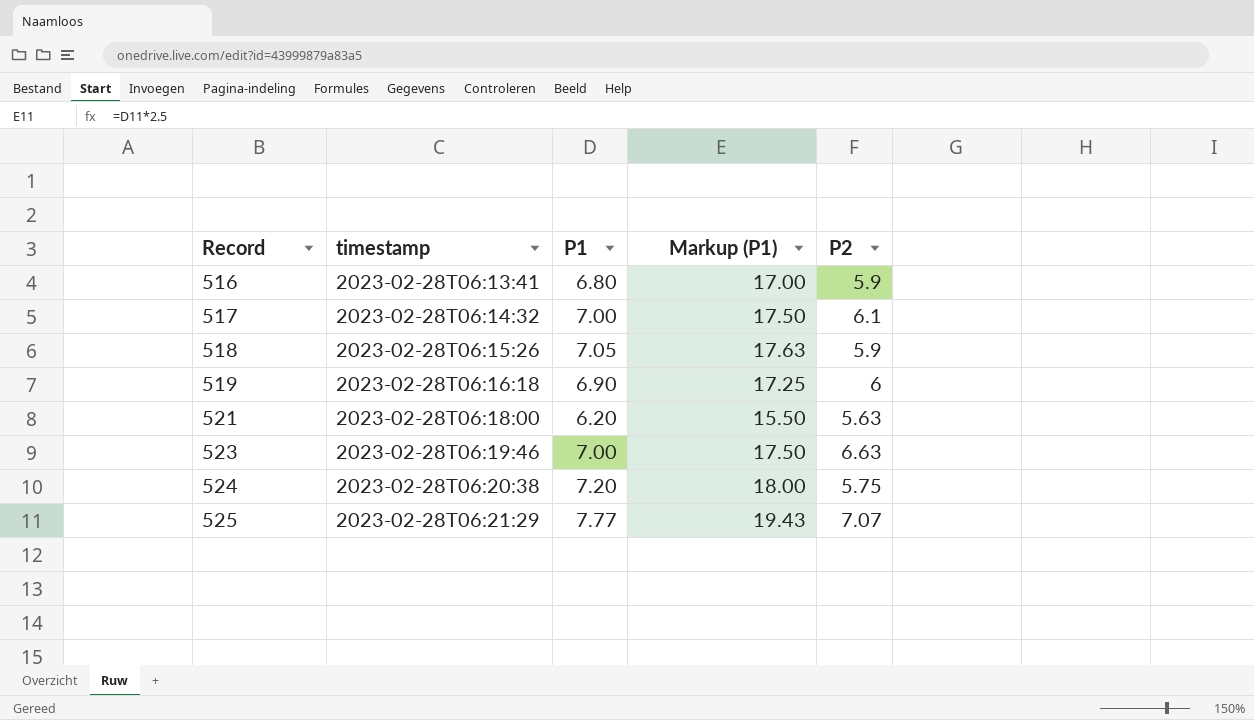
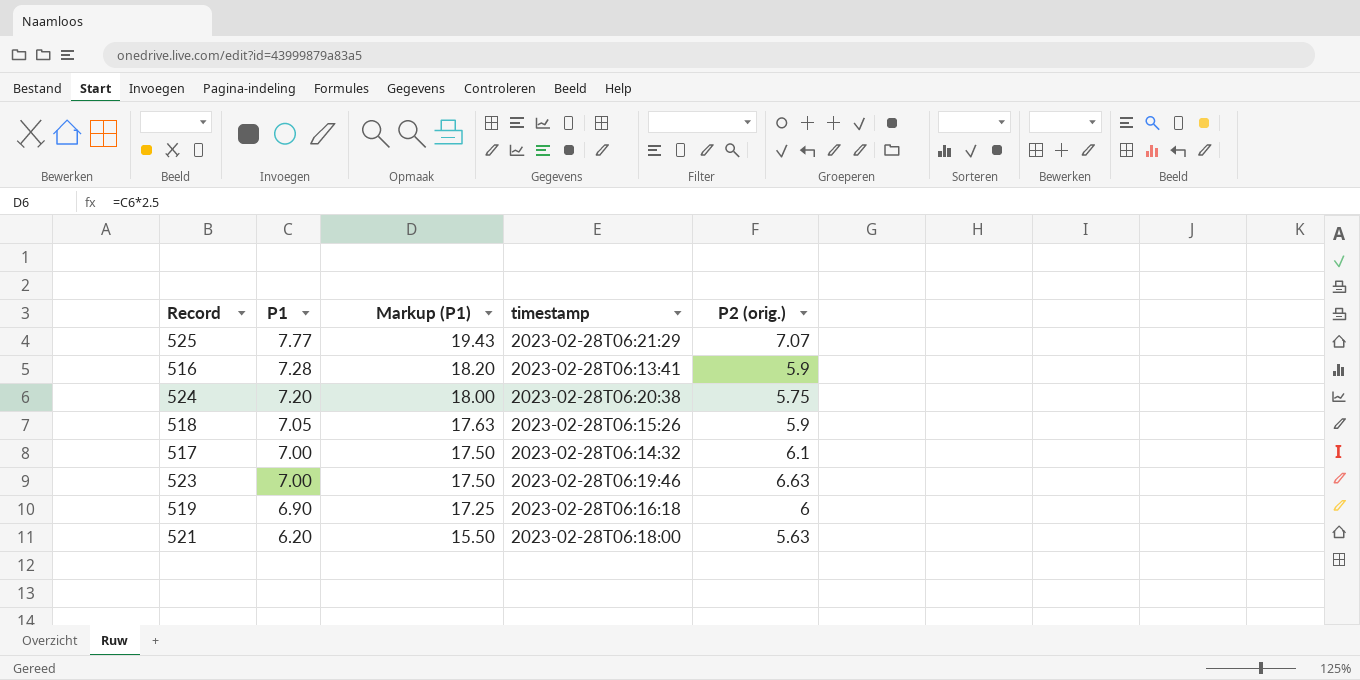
row order: Record ascending -> P1 descending
column timestamp | position: 2 -> 4
column name: P2 -> P2 (orig.)
516 | P1: 6.80 -> 7.28
516 | Markup (P1): 17.00 -> 18.20

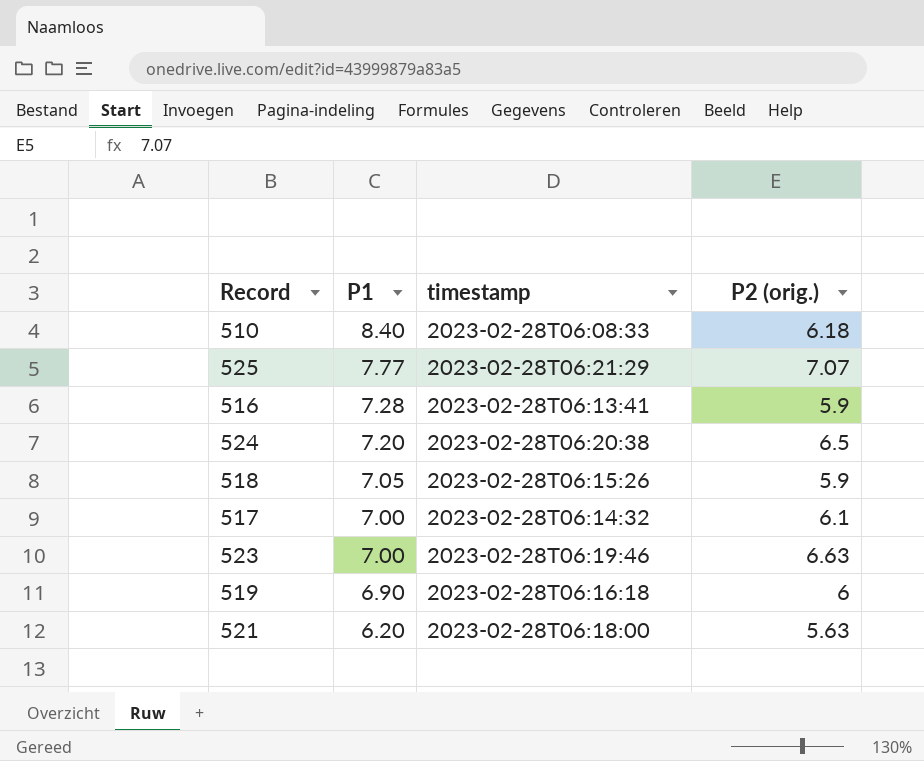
column Markup (P1) | formula: [P1] * 2.5 -> none
row 510: none -> 8.40 | 2023-02-28T06:08:33 | 6.18
524 | P2 (orig.): 5.75 -> 6.5

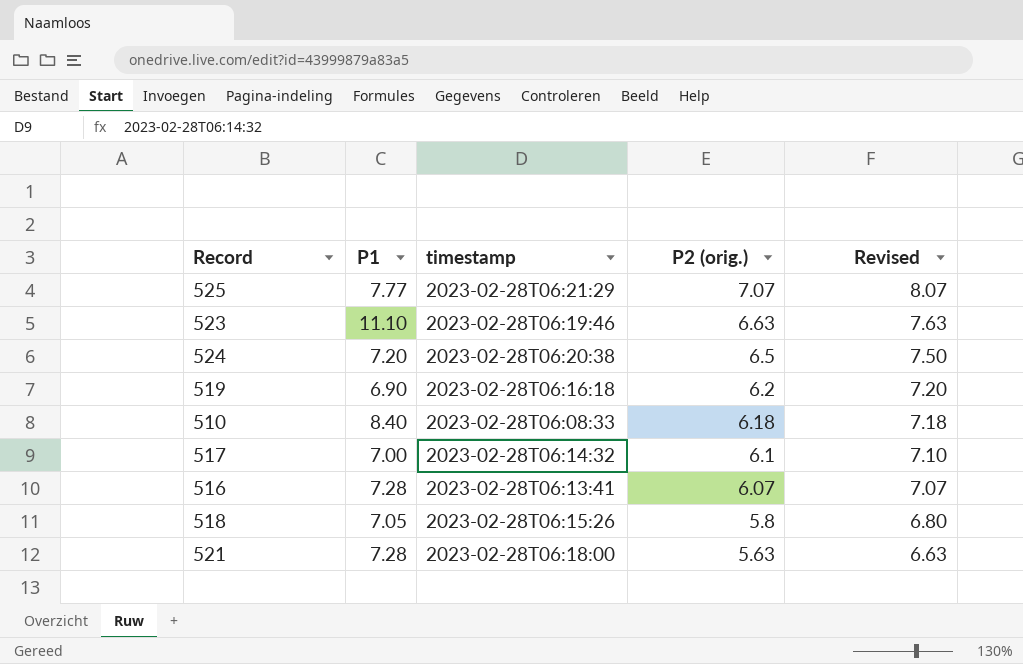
row order: P1 descending -> P2 (orig.) descending
column Revised | formula: none -> [P2 (orig.)] + 1
523 | P1: 7.00 -> 11.10
519 | P2 (orig.): 6 -> 6.2
516 | P2 (orig.): 5.9 -> 6.07
518 | P2 (orig.): 5.9 -> 5.8
521 | P1: 6.20 -> 7.28

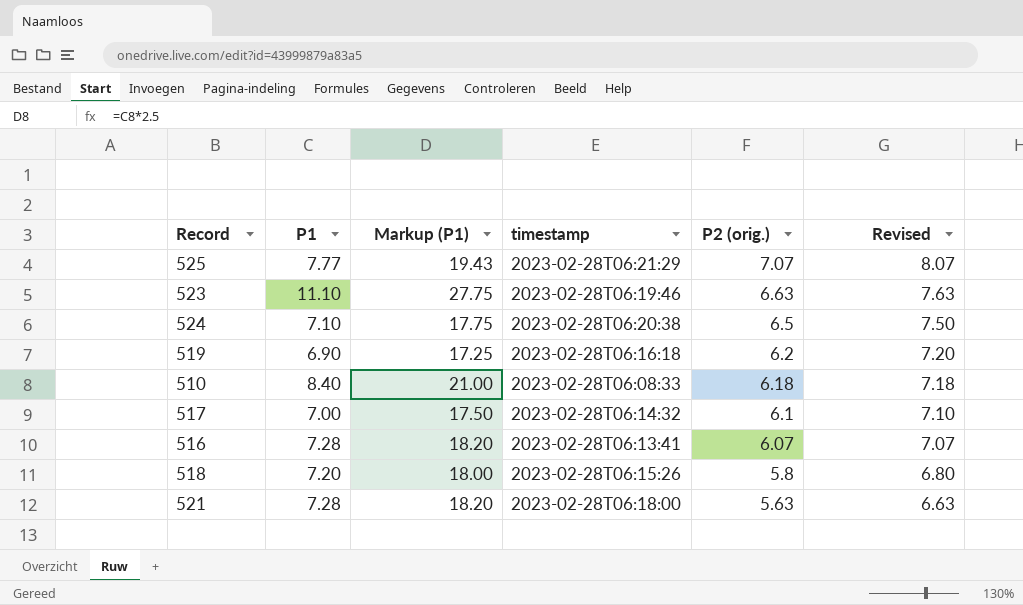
column Markup (P1) | formula: none -> [P1] * 2.5
524 | P1: 7.20 -> 7.10
518 | P1: 7.05 -> 7.20

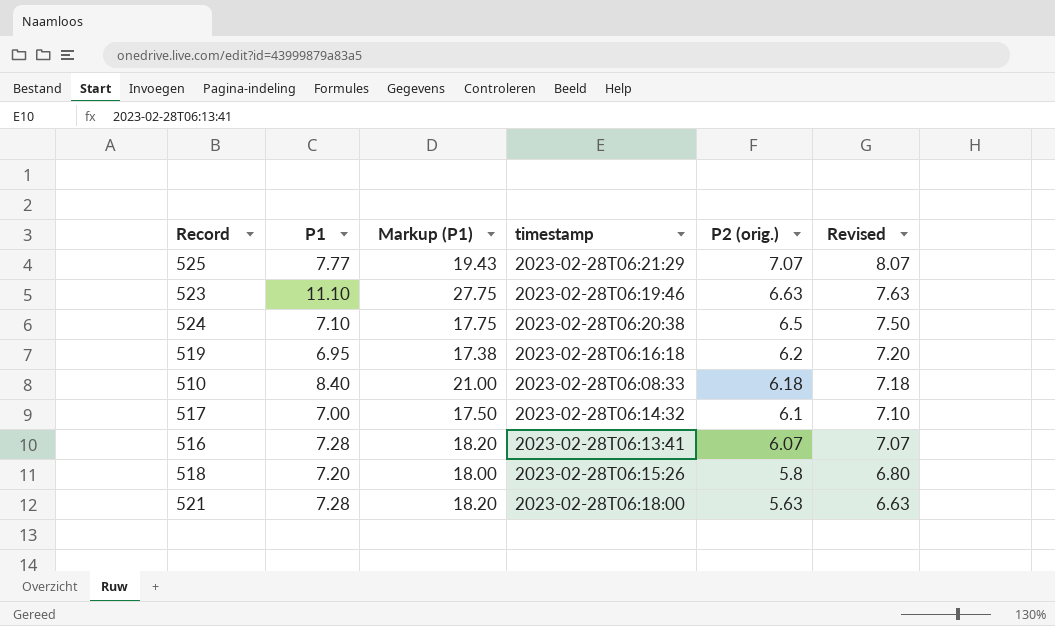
519 | P1: 6.90 -> 6.95
519 | Markup (P1): 17.25 -> 17.38

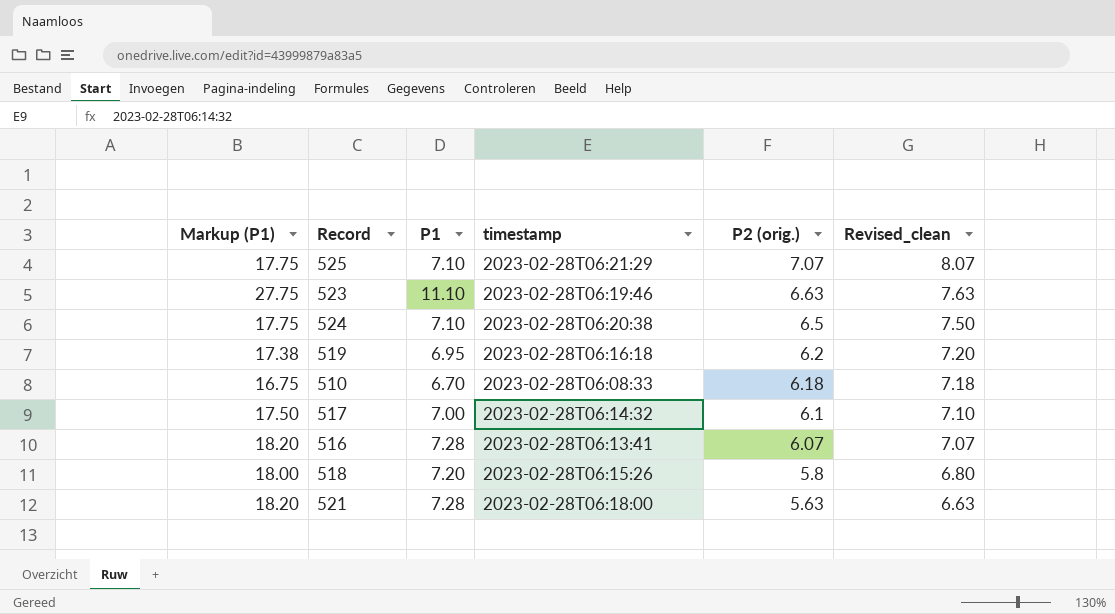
column Markup (P1) | position: 3 -> 1
column name: Revised -> Revised_clean
525 | Markup (P1): 19.43 -> 17.75
525 | P1: 7.77 -> 7.10
510 | Markup (P1): 21.00 -> 16.75
510 | P1: 8.40 -> 6.70

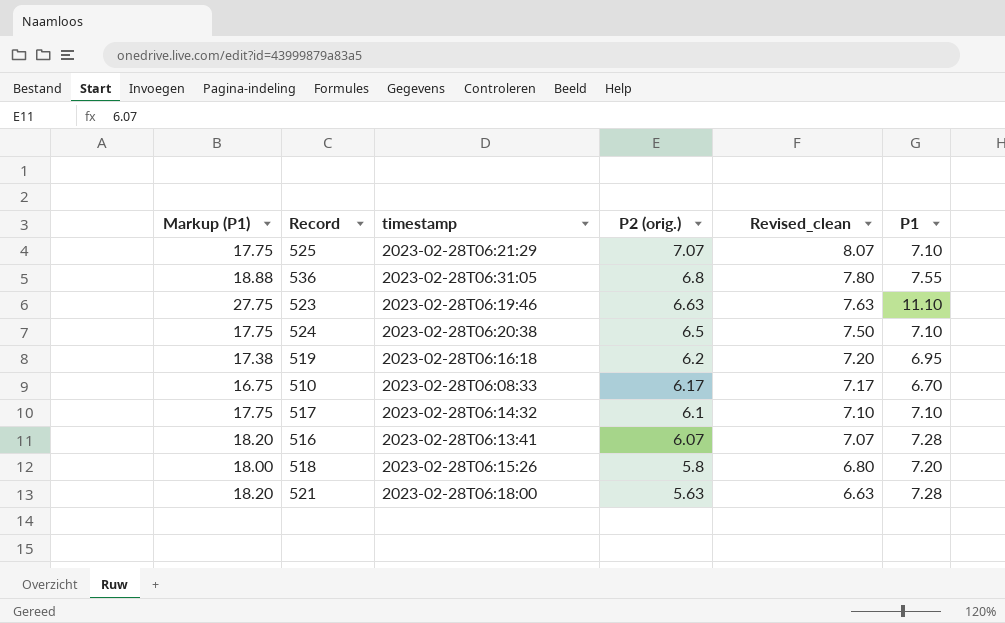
column P1 | position: 3 -> 6
row 536: none -> 18.88 | 2023-02-28T06:31:05 | 6.8 | 7.80 | 7.55
510 | P2 (orig.): 6.18 -> 6.17
510 | Revised_clean: 7.18 -> 7.17
517 | Markup (P1): 17.50 -> 17.75
517 | P1: 7.00 -> 7.10

